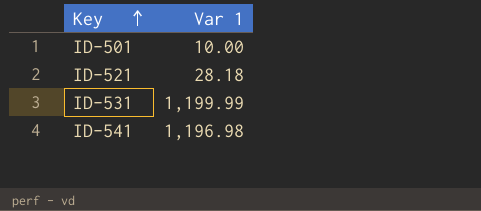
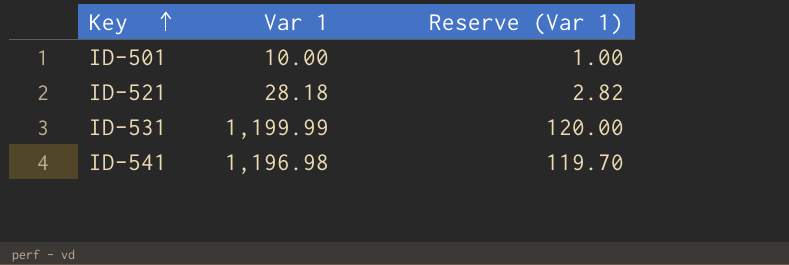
column Reserve (Var 1) | formula: none -> [Var 1] * 0.1

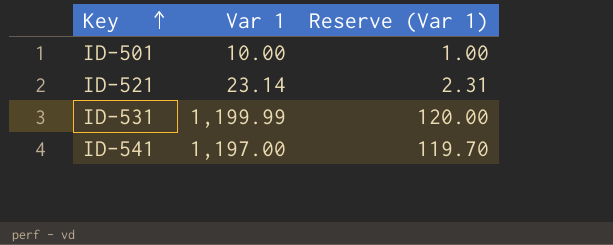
ID-521 | Var 1: 28.18 -> 23.14
ID-521 | Reserve (Var 1): 2.82 -> 2.31
ID-541 | Var 1: 1,196.98 -> 1,197.00

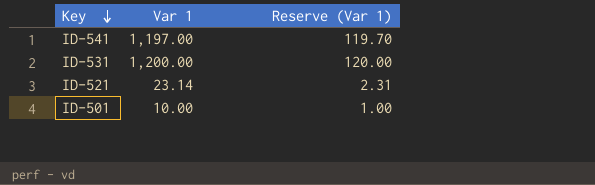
row order: Key ascending -> Key descending
ID-531 | Var 1: 1,199.99 -> 1,200.00

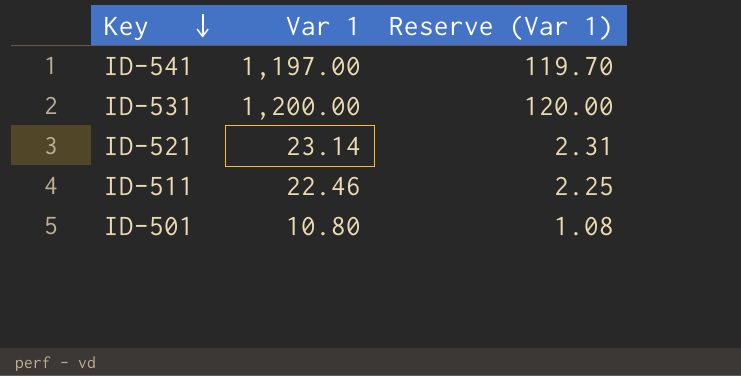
row ID-511: none -> 22.46 | 2.25
ID-501 | Var 1: 10.00 -> 10.80
ID-501 | Reserve (Var 1): 1.00 -> 1.08

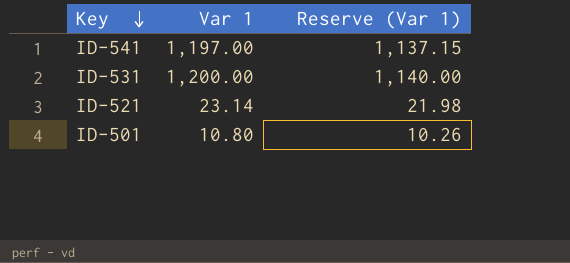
column Reserve (Var 1) | formula: [Var 1] * 0.1 -> [Var 1] * 0.95
row ID-511: 22.46 | 2.25 -> none

